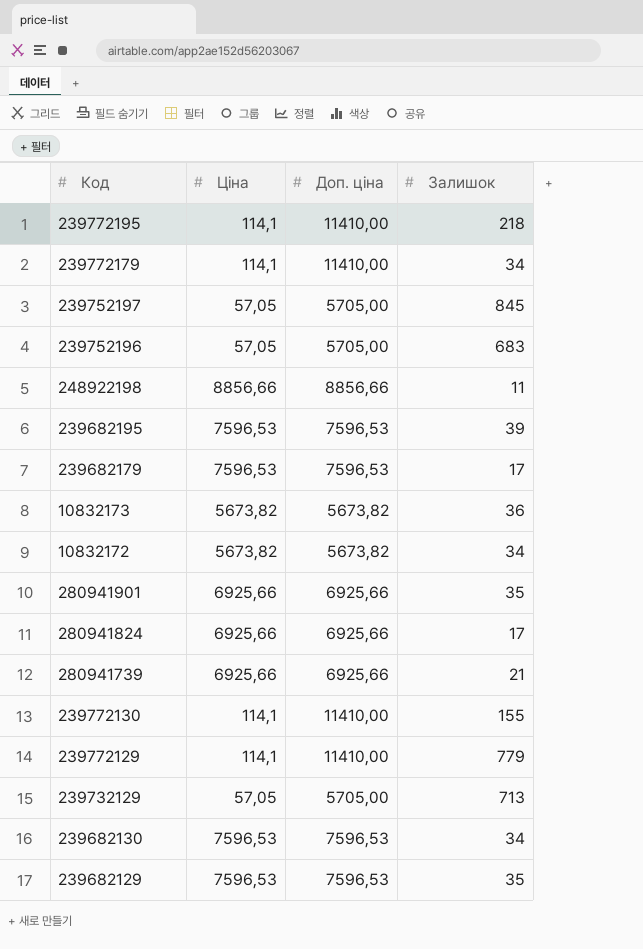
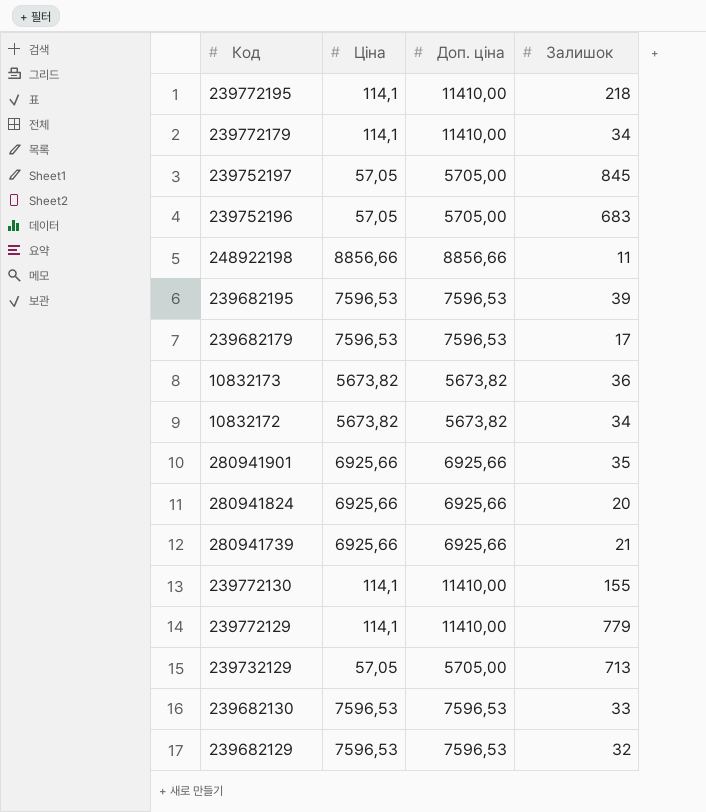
280941824 | Залишок: 17 -> 20
239682130 | Залишок: 34 -> 33
239682129 | Залишок: 35 -> 32

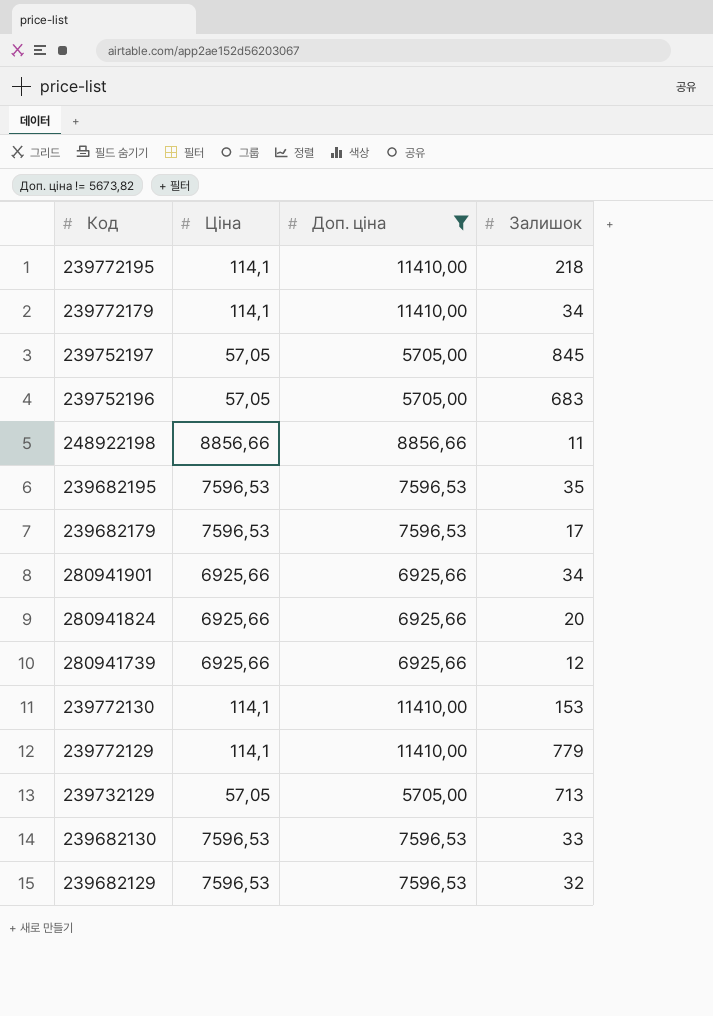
filter: none -> Доп. ціна != 5673,82
239682195 | Залишок: 39 -> 35
280941901 | Залишок: 35 -> 34
280941739 | Залишок: 21 -> 12
239772130 | Залишок: 155 -> 153

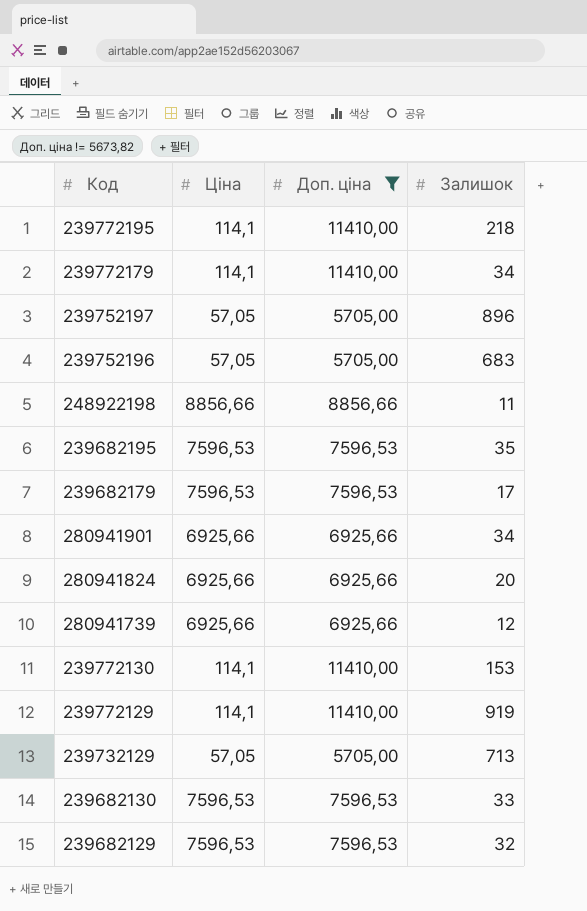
239752197 | Залишок: 845 -> 896
239772129 | Залишок: 779 -> 919

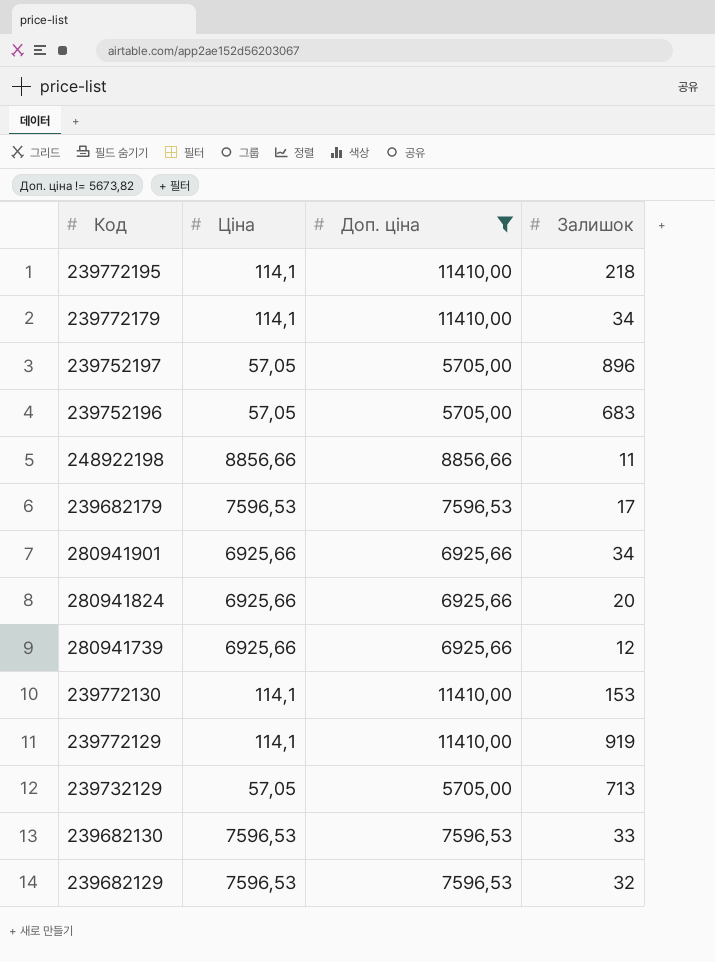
row 239682195: 7596,53 | 7596,53 | 35 -> none

